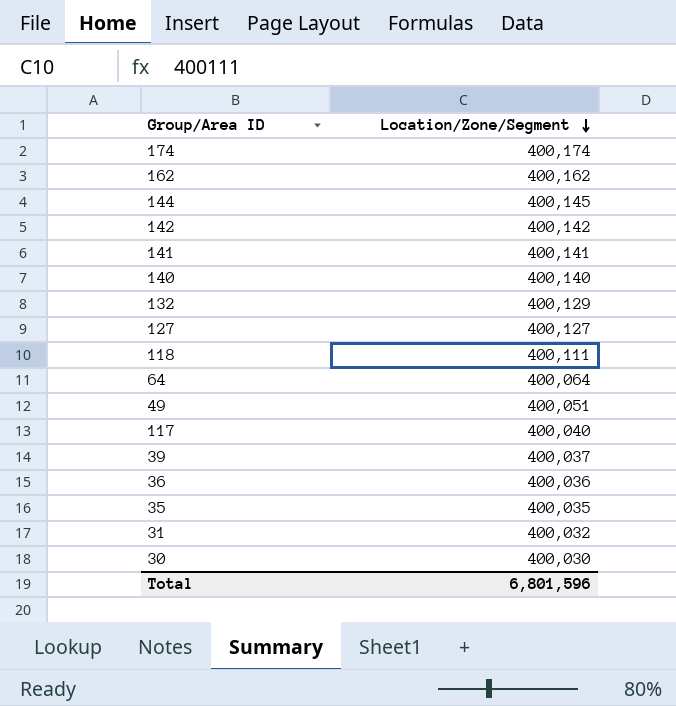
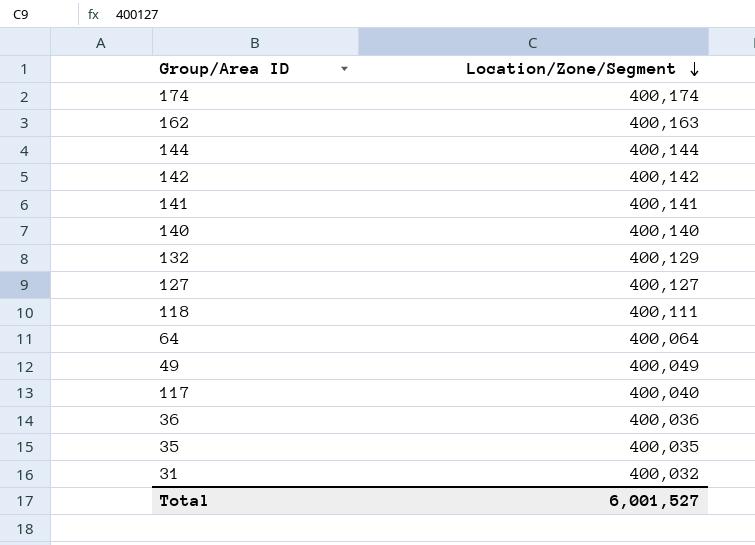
row 39: 400,037 -> none
row 30: 400,030 -> none
162 | Location/Zone/Segment: 400,162 -> 400,163
144 | Location/Zone/Segment: 400,145 -> 400,144
49 | Location/Zone/Segment: 400,051 -> 400,049
Total | Location/Zone/Segment: 6,801,596 -> 6,001,527

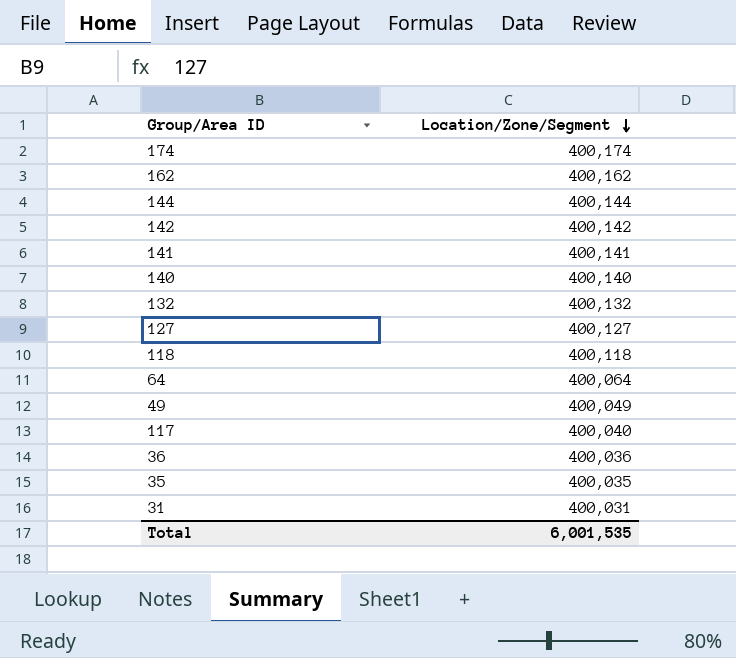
162 | Location/Zone/Segment: 400,163 -> 400,162
132 | Location/Zone/Segment: 400,129 -> 400,132
118 | Location/Zone/Segment: 400,111 -> 400,118
31 | Location/Zone/Segment: 400,032 -> 400,031
Total | Location/Zone/Segment: 6,001,527 -> 6,001,535

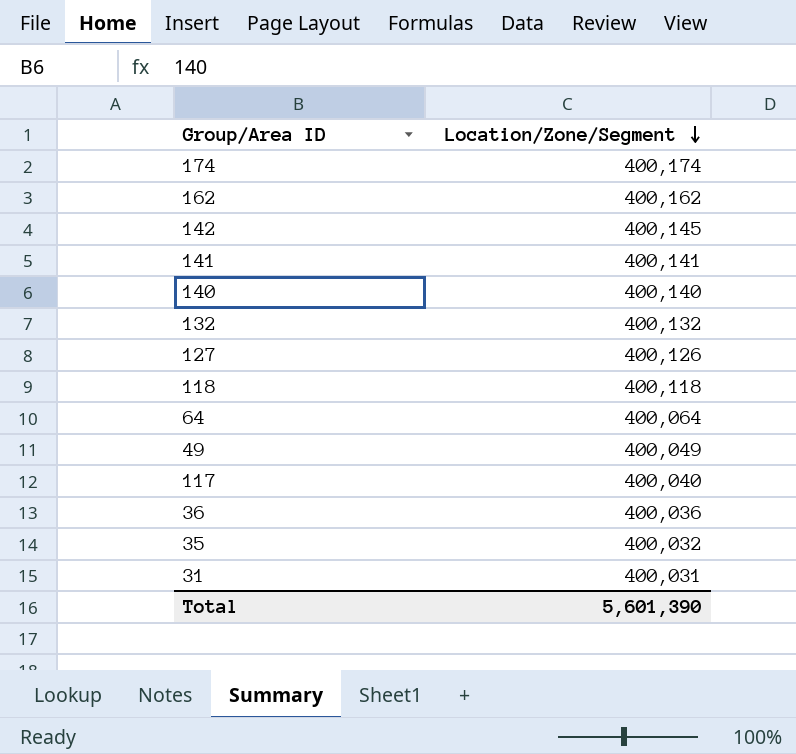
row 144: 400,144 -> none
142 | Location/Zone/Segment: 400,142 -> 400,145
127 | Location/Zone/Segment: 400,127 -> 400,126
35 | Location/Zone/Segment: 400,035 -> 400,032
Total | Location/Zone/Segment: 6,001,535 -> 5,601,390

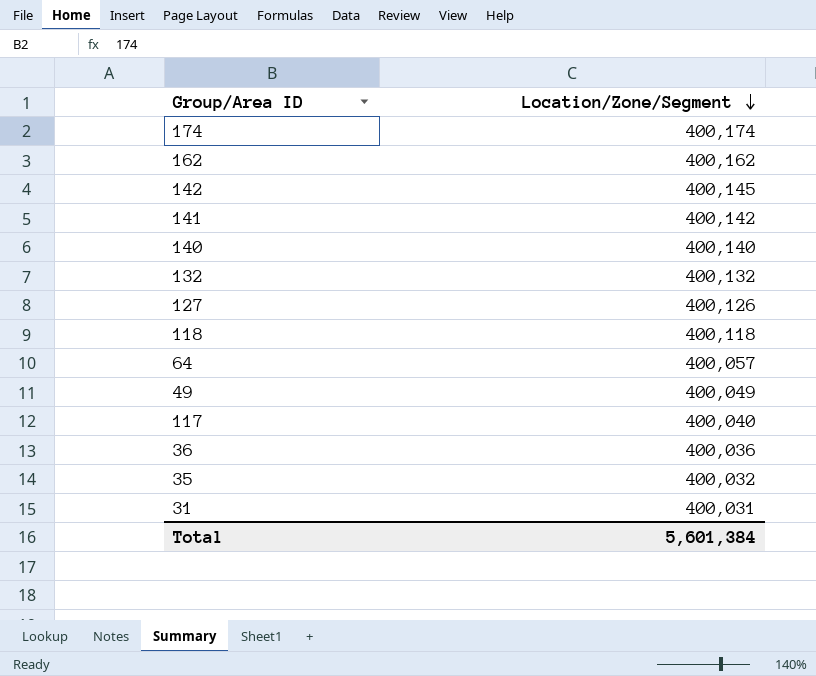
141 | Location/Zone/Segment: 400,141 -> 400,142
64 | Location/Zone/Segment: 400,064 -> 400,057
Total | Location/Zone/Segment: 5,601,390 -> 5,601,384

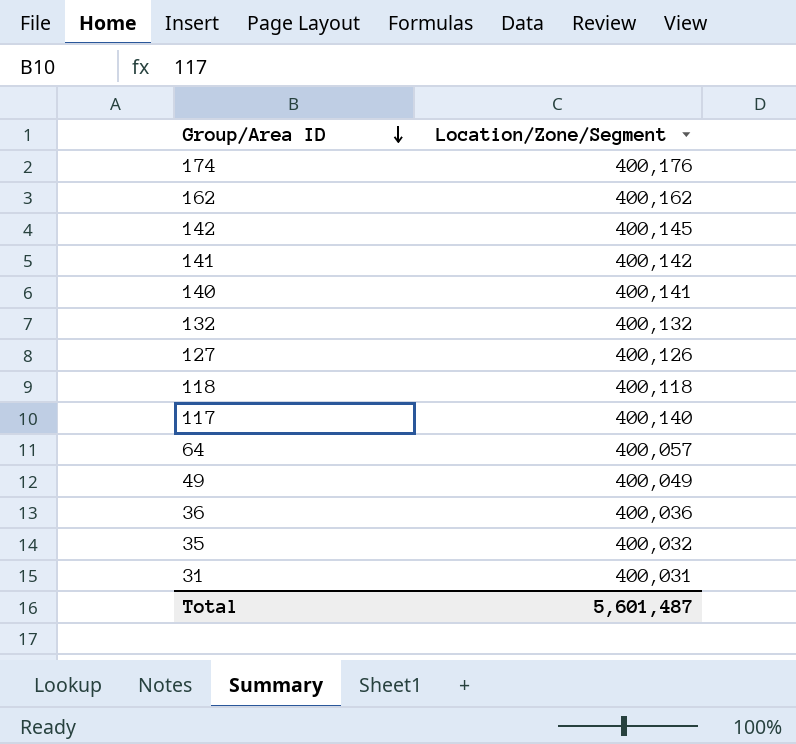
row order: Location/Zone/Segment descending -> Group/Area ID descending
174 | Location/Zone/Segment: 400,174 -> 400,176
140 | Location/Zone/Segment: 400,140 -> 400,141
117 | Location/Zone/Segment: 400,040 -> 400,140
Total | Location/Zone/Segment: 5,601,384 -> 5,601,487

